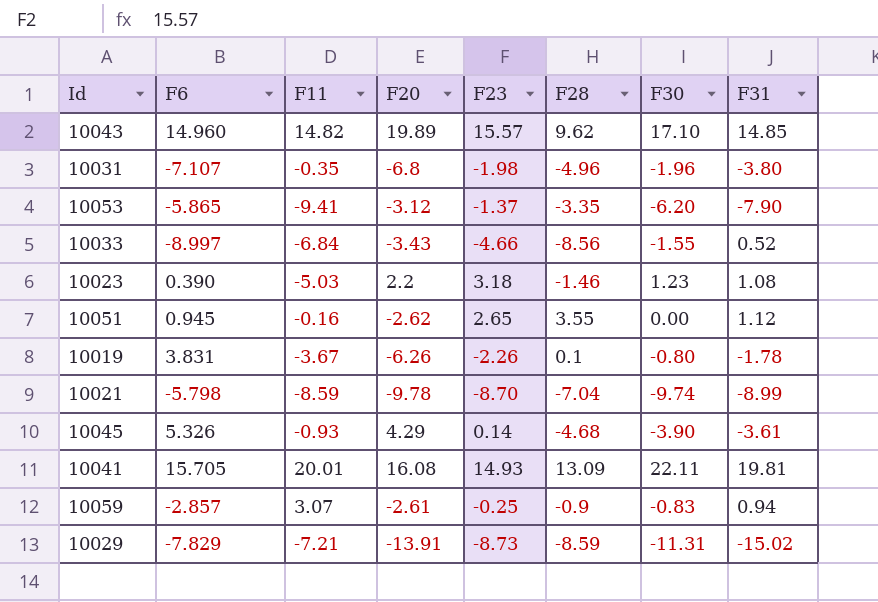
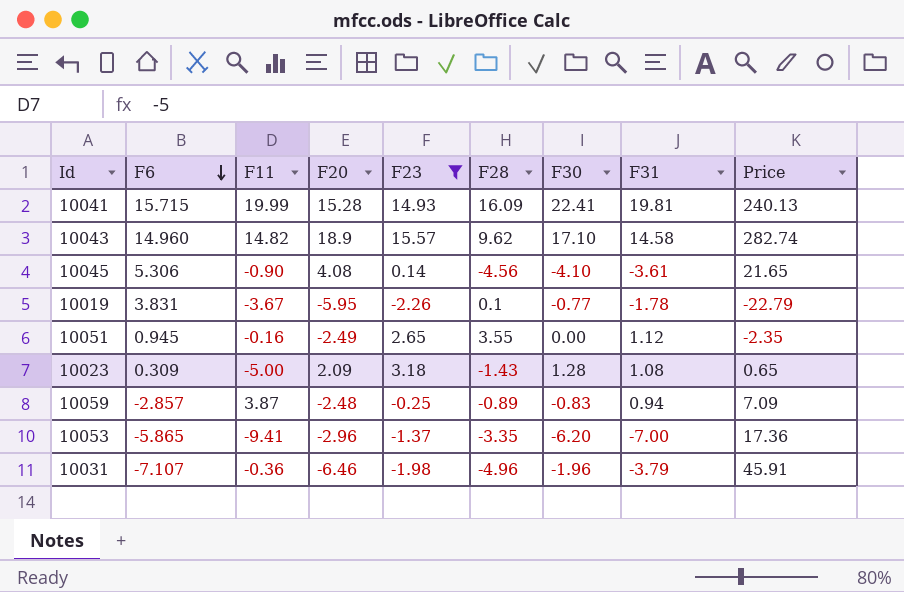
filter: none -> F23 >= -2.26
row order: none -> F6 descending
column Price | formula: none -> [F6] * [F20]
10041 | F6: 15.705 -> 15.715
10041 | F11: 20.01 -> 19.99
10041 | F20: 16.08 -> 15.28
10041 | F28: 13.09 -> 16.09
10041 | F30: 22.11 -> 22.41
10043 | F20: 19.89 -> 18.9
10043 | F31: 14.85 -> 14.58
10045 | F6: 5.326 -> 5.306
10045 | F11: -0.93 -> -0.90
10045 | F20: 4.29 -> 4.08
10045 | F28: -4.68 -> -4.56
10045 | F30: -3.90 -> -4.10
10019 | F20: -6.26 -> -5.95
10019 | F30: -0.80 -> -0.77
10051 | F20: -2.62 -> -2.49
10023 | F6: 0.390 -> 0.309
10023 | F11: -5.03 -> -5.00
10023 | F20: 2.2 -> 2.09
10023 | F28: -1.46 -> -1.43
10023 | F30: 1.23 -> 1.28
10059 | F11: 3.07 -> 3.87
10059 | F20: -2.61 -> -2.48
10059 | F28: -0.9 -> -0.89
10053 | F20: -3.12 -> -2.96
10053 | F31: -7.90 -> -7.00
10031 | F11: -0.35 -> -0.36
10031 | F20: -6.8 -> -6.46
10031 | F31: -3.80 -> -3.79

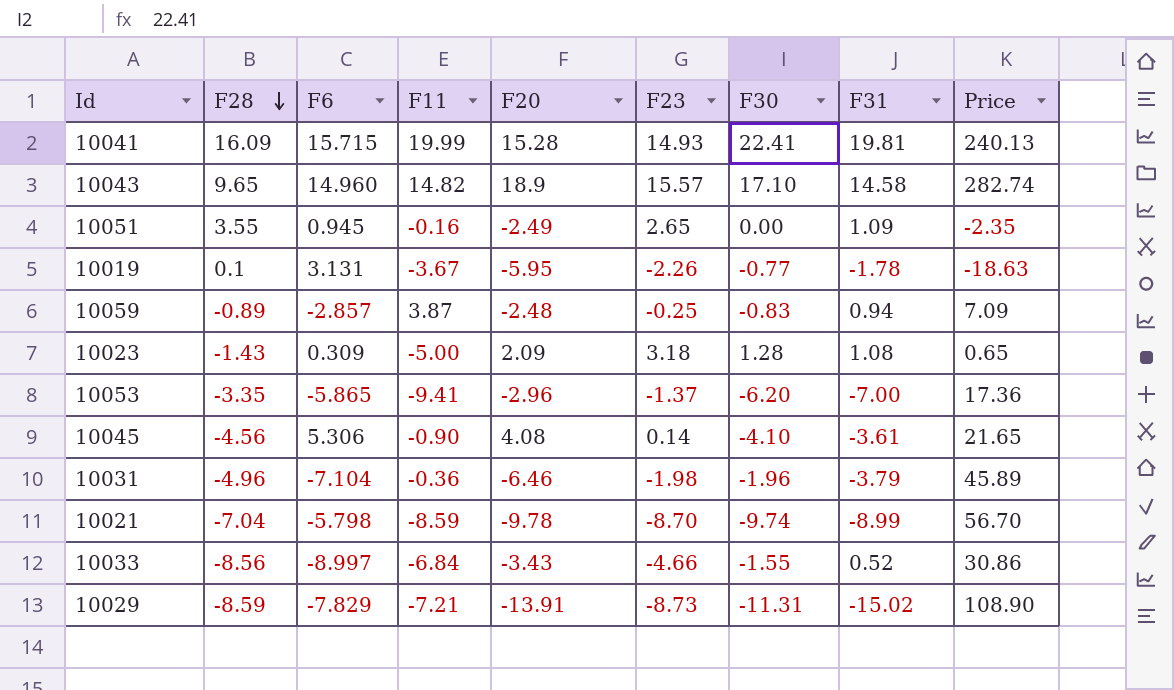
filter: F23 >= -2.26 -> none
row order: F6 descending -> F28 descending
column F28 | position: 6 -> 2
10043 | F28: 9.62 -> 9.65
10051 | F31: 1.12 -> 1.09
10019 | F6: 3.831 -> 3.131
10019 | Price: -22.79 -> -18.63
10031 | F6: -7.107 -> -7.104
10031 | Price: 45.91 -> 45.89

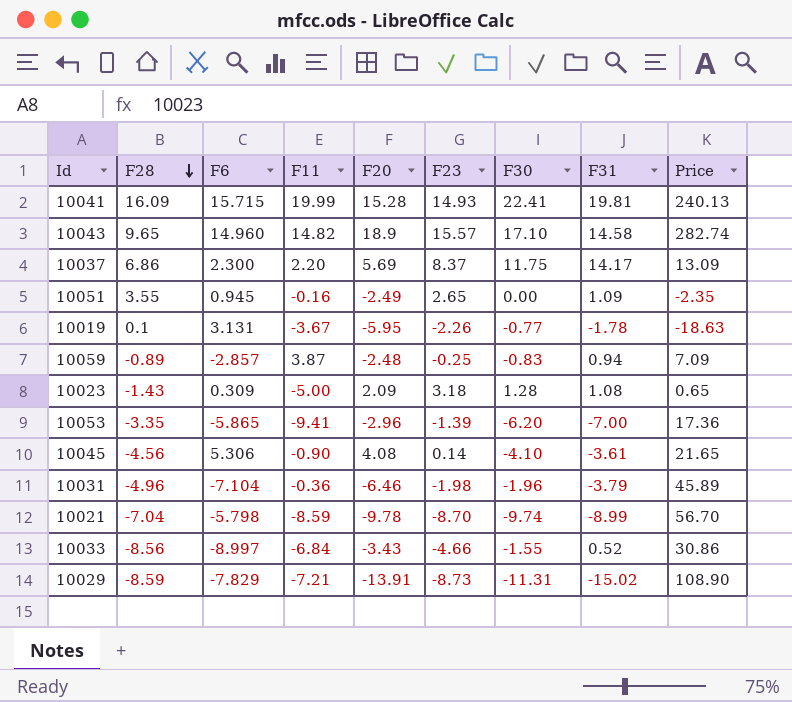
row 10037: none -> 6.86 | 2.300 | 2.20 | 5.69 | 8.37 | 11.75 | 14.17 | 13.09
10053 | F23: -1.37 -> -1.39

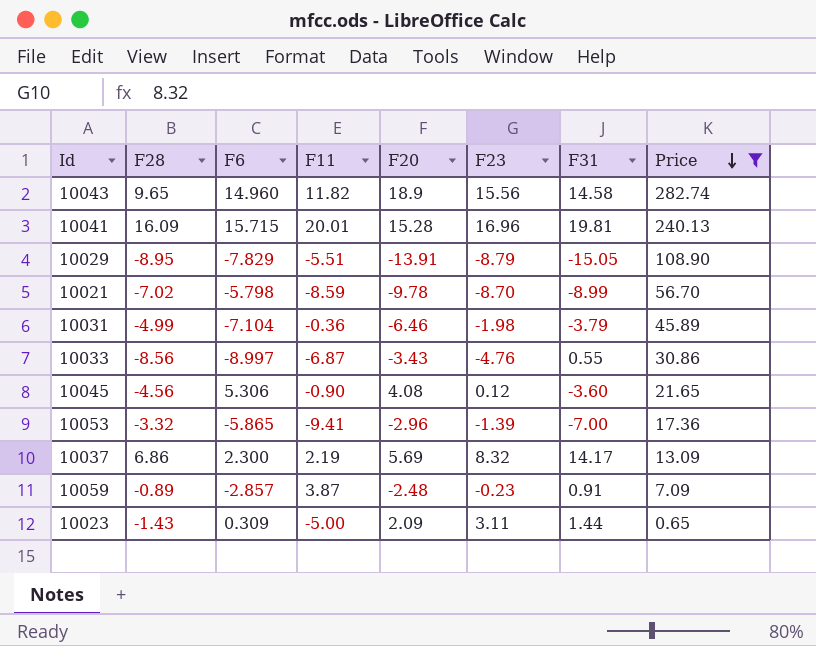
filter: none -> Price >= 0.65
row order: F28 descending -> Price descending
column F30 | position: 7 -> none
10043 | F11: 14.82 -> 11.82
10043 | F23: 15.57 -> 15.56
10041 | F11: 19.99 -> 20.01
10041 | F23: 14.93 -> 16.96
10029 | F28: -8.59 -> -8.95
10029 | F11: -7.21 -> -5.51
10029 | F23: -8.73 -> -8.79
10029 | F31: -15.02 -> -15.05
10021 | F28: -7.04 -> -7.02
10031 | F28: -4.96 -> -4.99
10033 | F11: -6.84 -> -6.87
10033 | F23: -4.66 -> -4.76
10033 | F31: 0.52 -> 0.55
10045 | F23: 0.14 -> 0.12
10045 | F31: -3.61 -> -3.60
10053 | F28: -3.35 -> -3.32
10037 | F11: 2.20 -> 2.19
10037 | F23: 8.37 -> 8.32
10059 | F23: -0.25 -> -0.23
10059 | F31: 0.94 -> 0.91
10023 | F23: 3.18 -> 3.11
10023 | F31: 1.08 -> 1.44

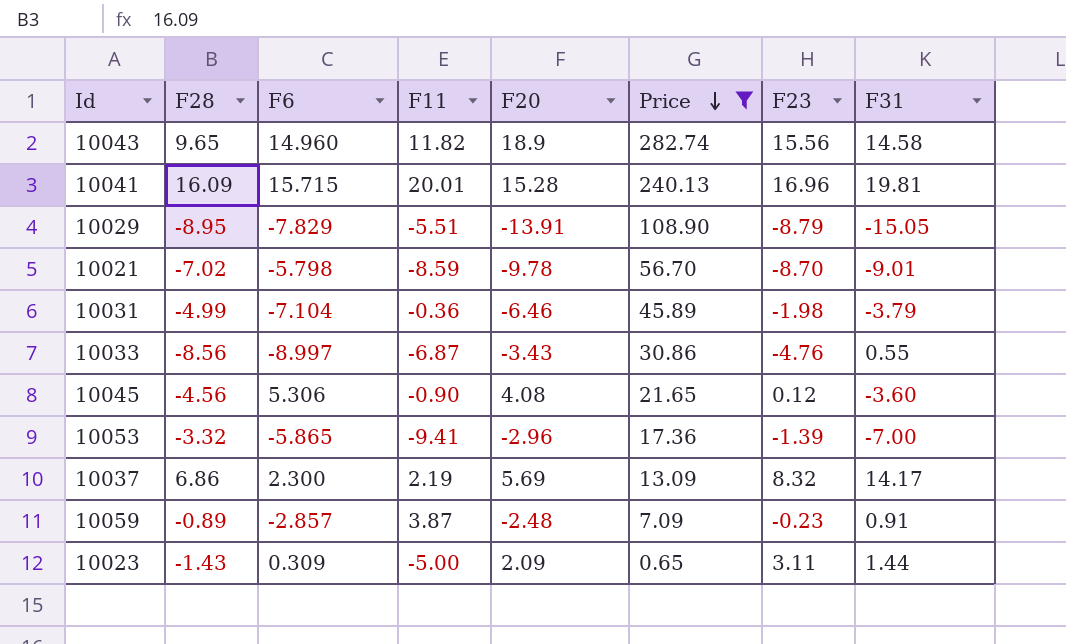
column Price | position: 8 -> 6
10021 | F31: -8.99 -> -9.01

